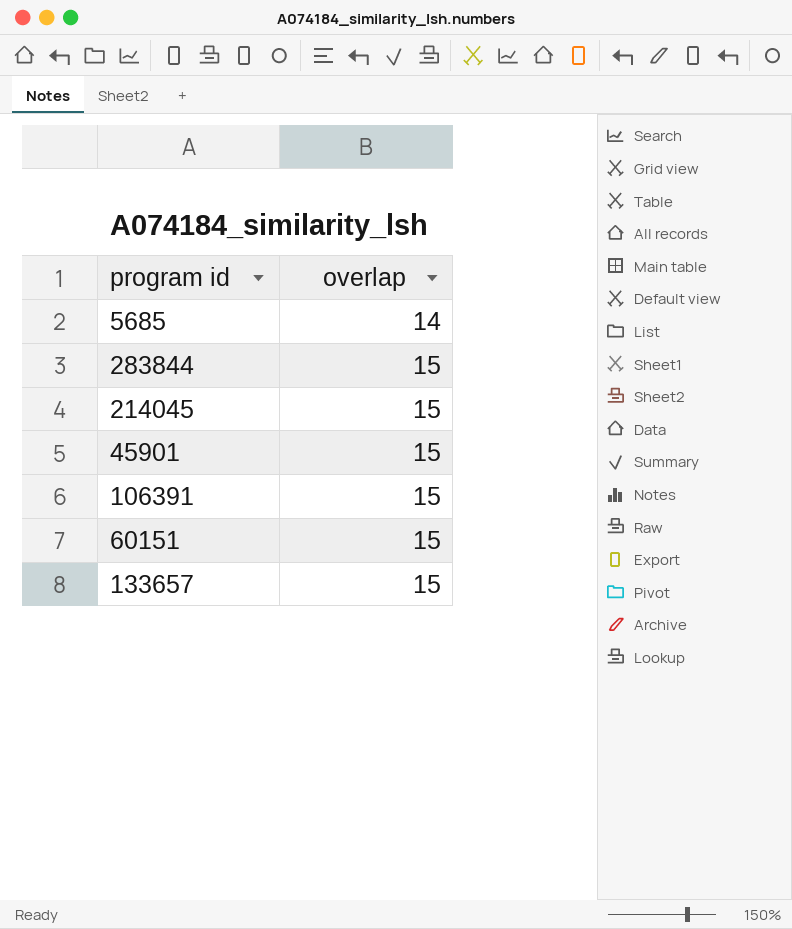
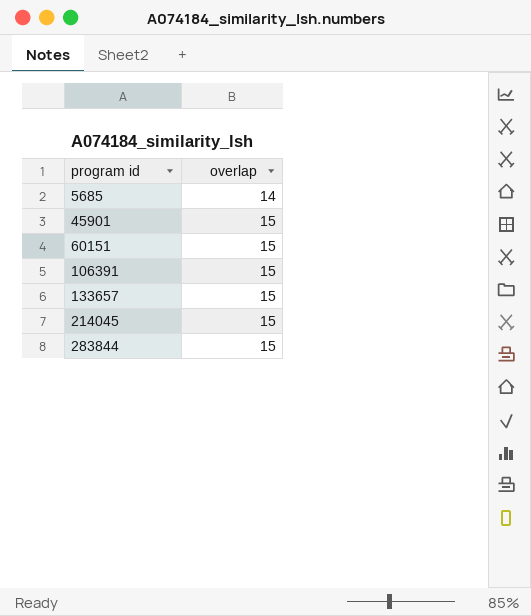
row order: overlap ascending -> program id ascending

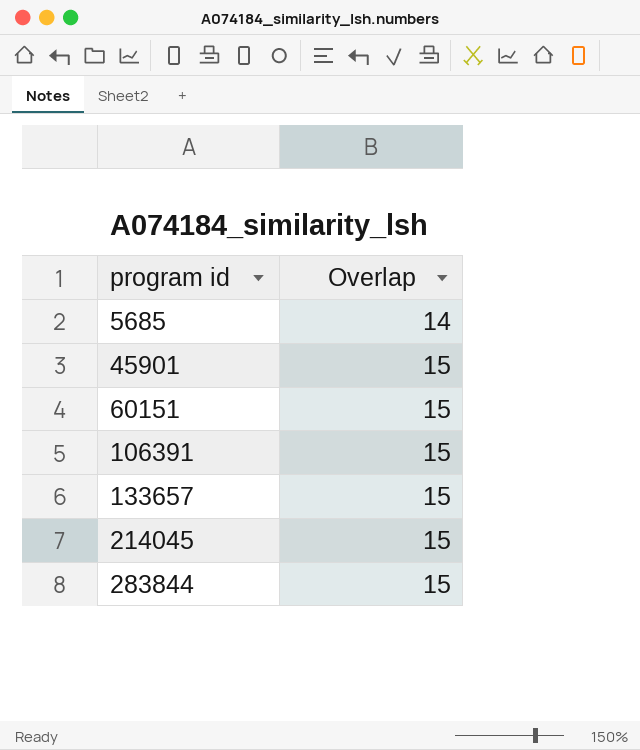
column name: overlap -> Overlap

